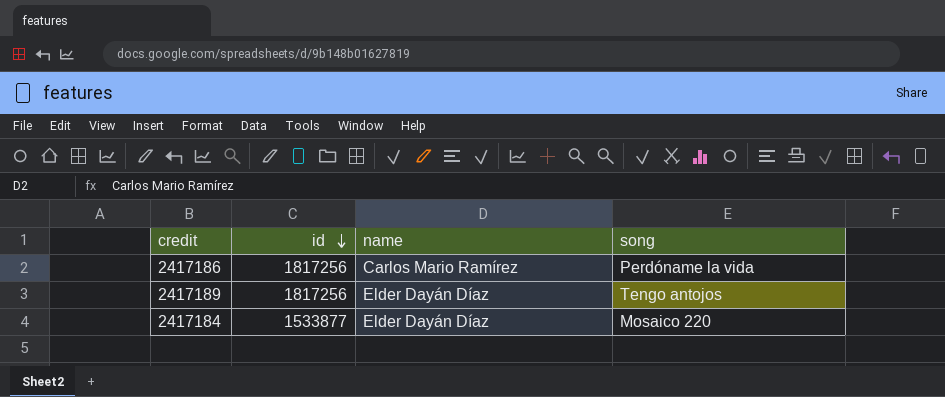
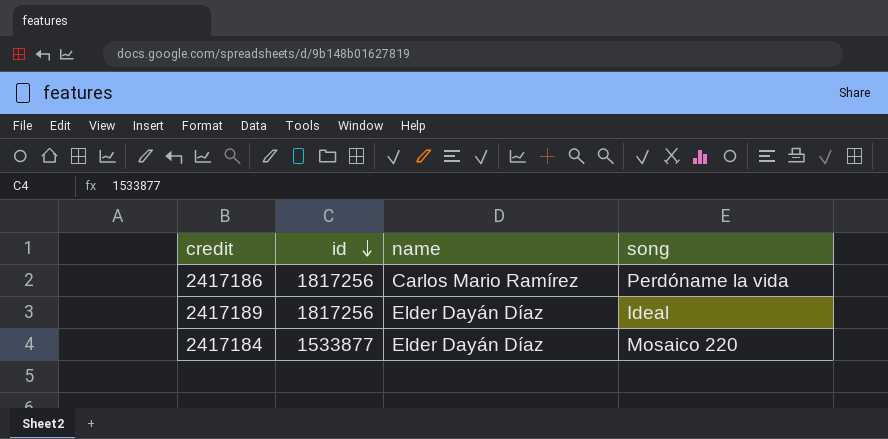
2417189 | song: Tengo antojos -> Ideal

